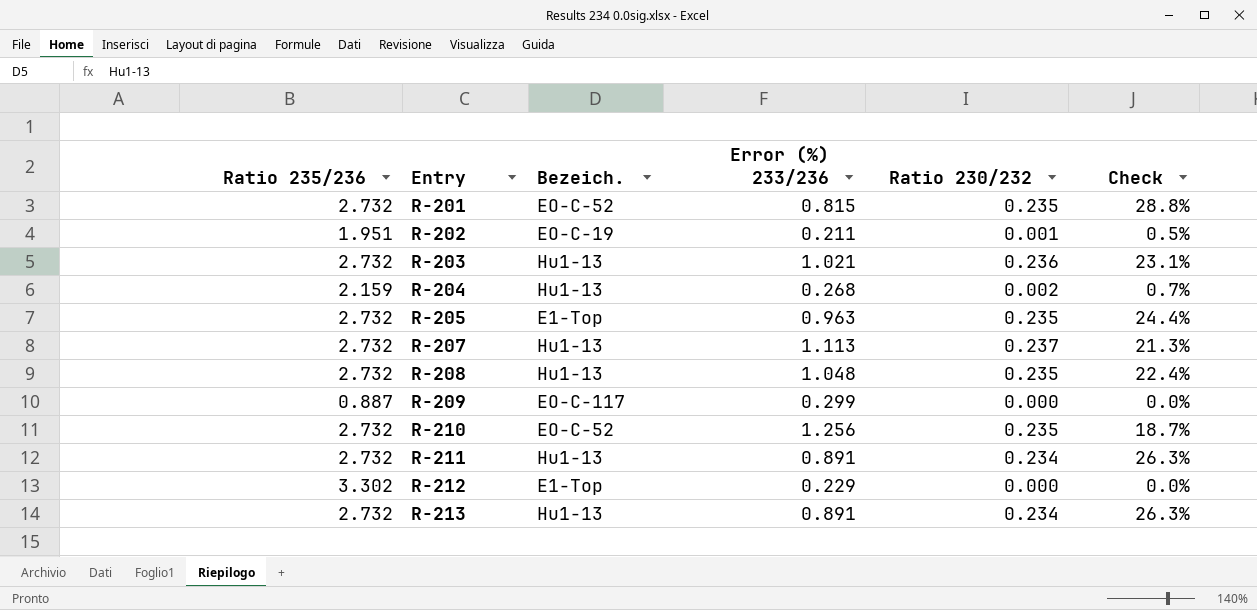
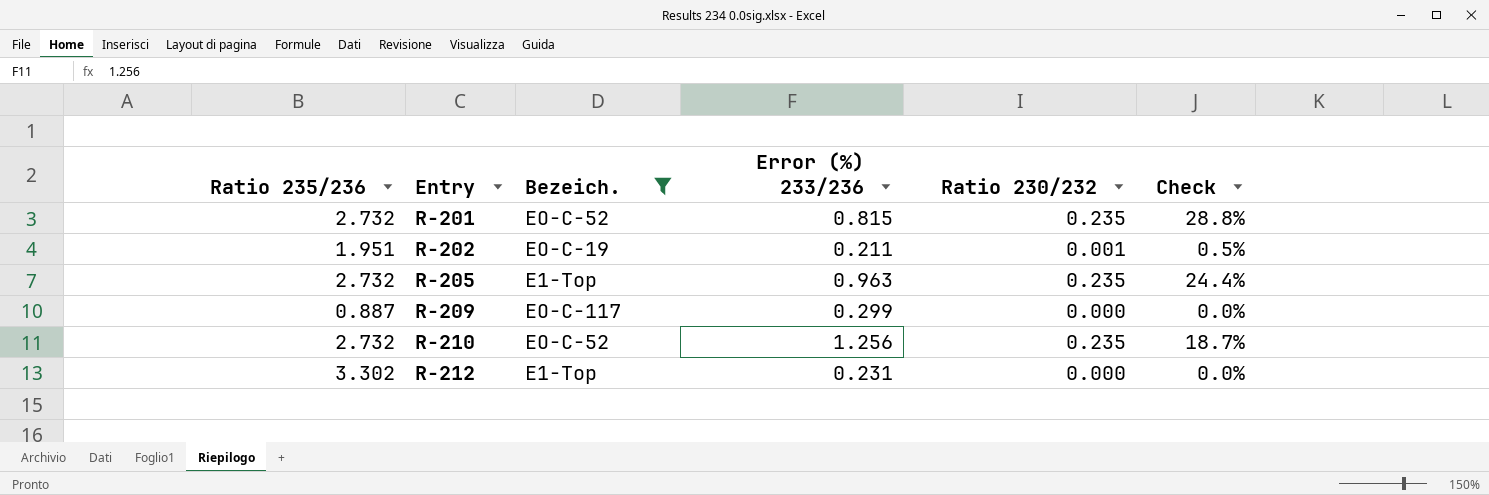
filter: none -> Bezeich. != Hu1-13
R-212 | Error (%) 233/236: 0.229 -> 0.231

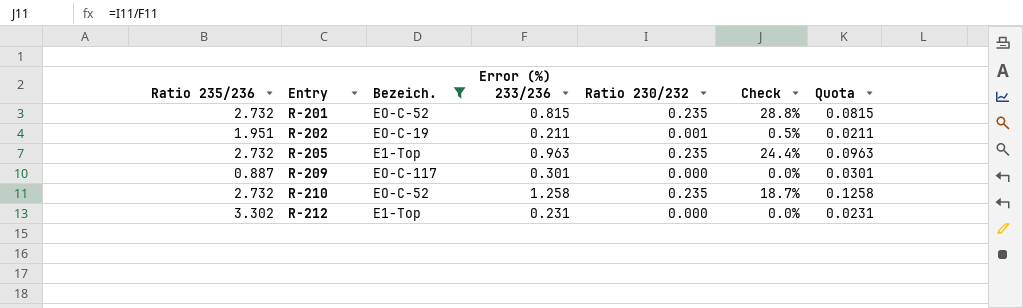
column Quota | formula: none -> [Error (%) 233/236] * 0.1
R-209 | Error (%) 233/236: 0.299 -> 0.301
R-210 | Error (%) 233/236: 1.256 -> 1.258

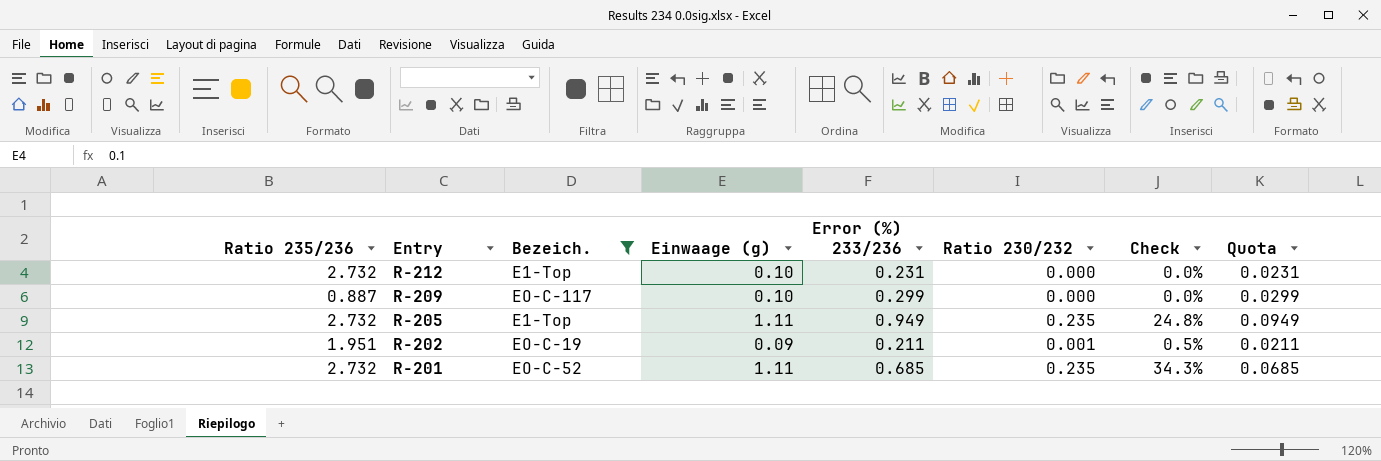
row order: Entry ascending -> Entry descending
column Einwaage (g) | position: none -> 4
row R-210: 2.732 | EO-C-52 | 1.258 | 0.235 | 18.7% | 0.1258 -> none
R-212 | Ratio 235/236: 3.302 -> 2.732
R-209 | Error (%) 233/236: 0.301 -> 0.299
R-209 | Quota: 0.0301 -> 0.0299
R-205 | Error (%) 233/236: 0.963 -> 0.949
R-205 | Check: 24.4% -> 24.8%
R-205 | Quota: 0.0963 -> 0.0949
R-201 | Error (%) 233/236: 0.815 -> 0.685
R-201 | Check: 28.8% -> 34.3%
R-201 | Quota: 0.0815 -> 0.0685

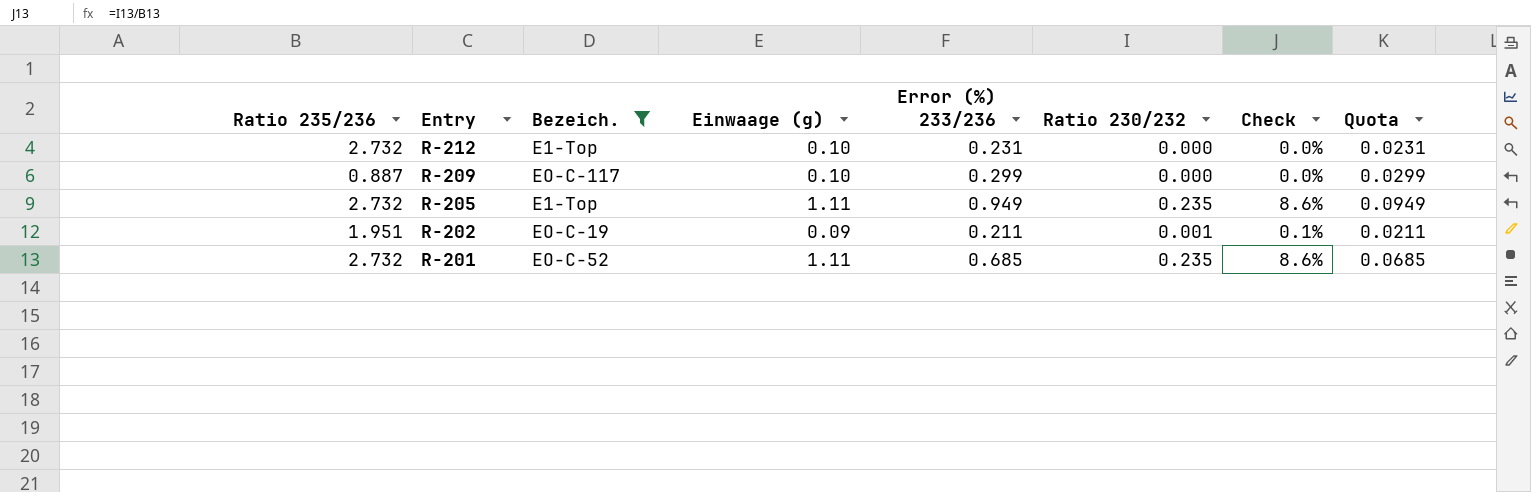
column Check | formula: [Ratio 230/232] / [Error (%) 233/236] -> [Ratio 230/232] / [Ratio 235/236]

